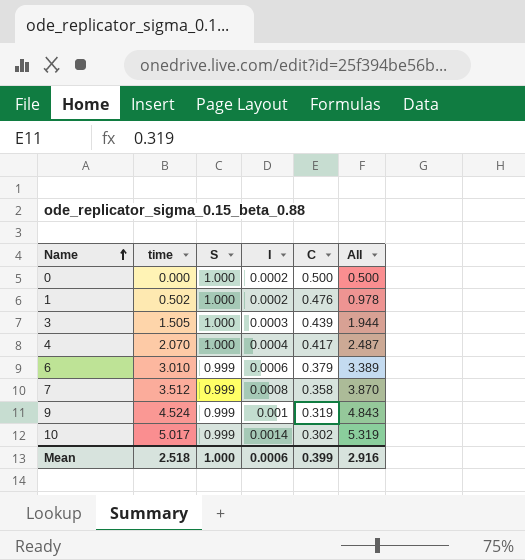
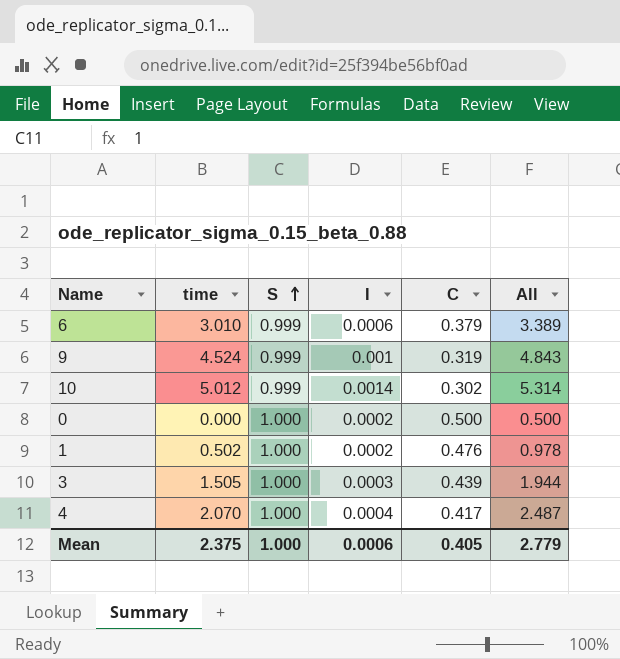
row order: Name ascending -> S ascending
row 7: 3.512 | 0.999 | 0.0008 | 0.358 | 3.870 -> none
10 | time: 5.017 -> 5.012
10 | All: 5.319 -> 5.314
Mean | time: 2.518 -> 2.375
Mean | C: 0.399 -> 0.405
Mean | All: 2.916 -> 2.779

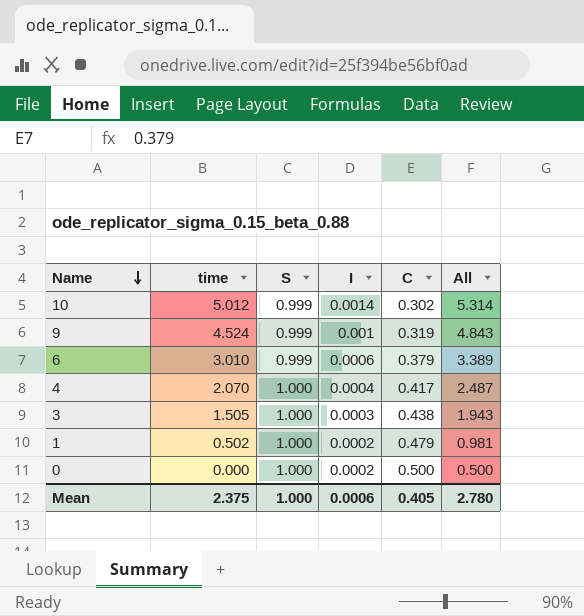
row order: S ascending -> Name descending
3 | C: 0.439 -> 0.438
3 | All: 1.944 -> 1.943
1 | C: 0.476 -> 0.479
1 | All: 0.978 -> 0.981
Mean | All: 2.779 -> 2.780

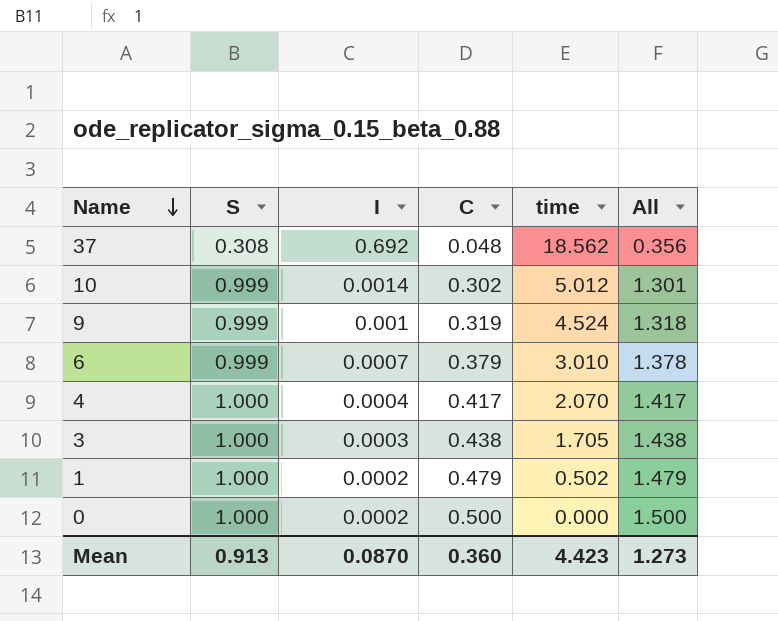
column time | position: 2 -> 5
column All | formula: [time] + [C] -> [S] + [C]
row 37: none -> 0.308 | 0.692 | 0.048 | 18.562 | 0.356
6 | I: 0.0006 -> 0.0007
3 | time: 1.505 -> 1.705
Mean | S: 1.000 -> 0.913
Mean | I: 0.0006 -> 0.0870
Mean | C: 0.405 -> 0.360
Mean | time: 2.375 -> 4.423
Mean | All: 2.780 -> 1.273

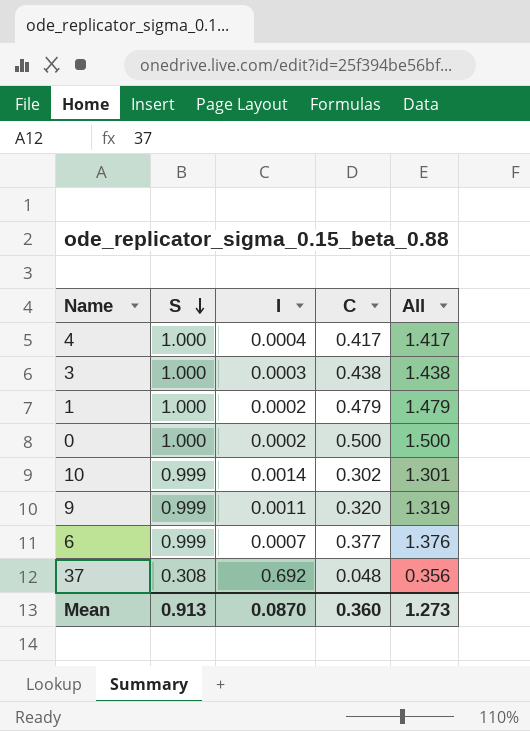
row order: Name descending -> S descending
column time | position: 5 -> none
9 | I: 0.001 -> 0.0011
9 | C: 0.319 -> 0.320
9 | All: 1.318 -> 1.319
6 | C: 0.379 -> 0.377
6 | All: 1.378 -> 1.376

